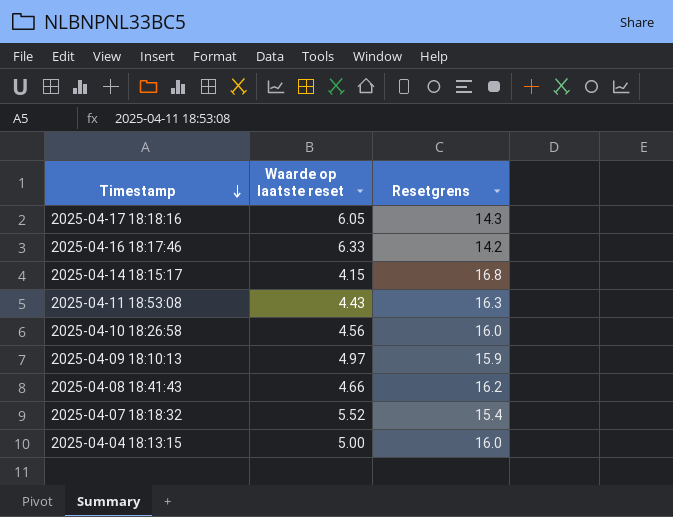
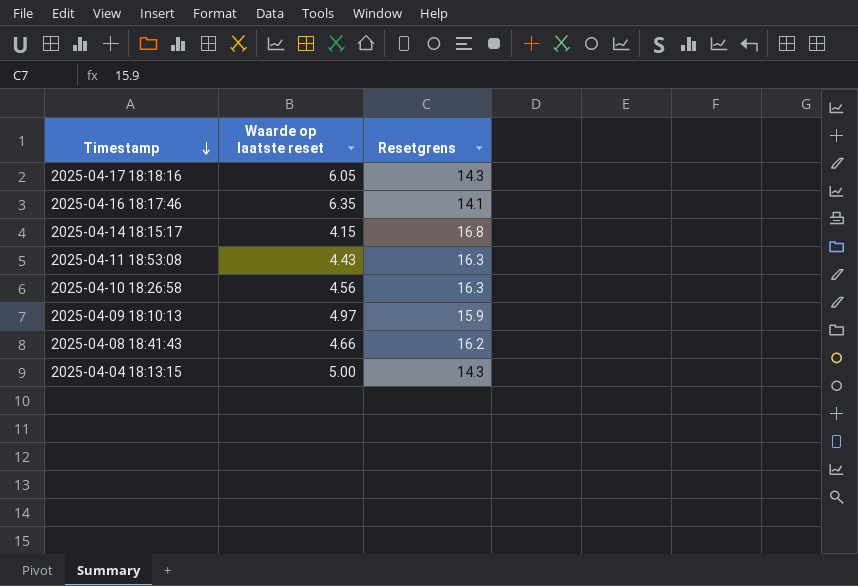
row 2025-04-07 18:18:32: 5.52 | 15.4 -> none
2025-04-16 18:17:46 | Waarde op laatste reset: 6.33 -> 6.35
2025-04-16 18:17:46 | Resetgrens: 14.2 -> 14.1
2025-04-10 18:26:58 | Resetgrens: 16.0 -> 16.3
2025-04-04 18:13:15 | Resetgrens: 16.0 -> 14.3

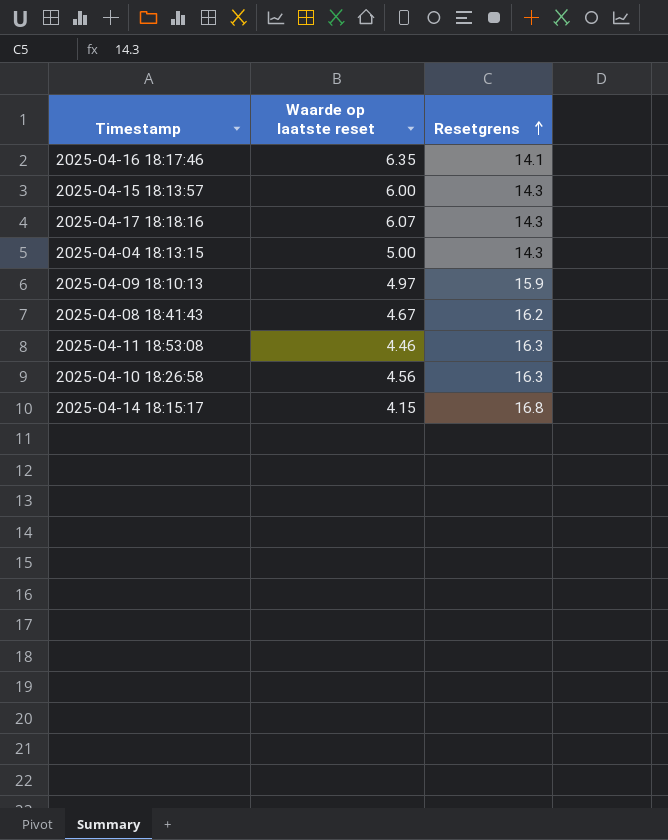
row order: Timestamp descending -> Resetgrens ascending
row 2025-04-15 18:13:57: none -> 6.00 | 14.3
2025-04-17 18:18:16 | Waarde op laatste reset: 6.05 -> 6.07
2025-04-08 18:41:43 | Waarde op laatste reset: 4.66 -> 4.67
2025-04-11 18:53:08 | Waarde op laatste reset: 4.43 -> 4.46

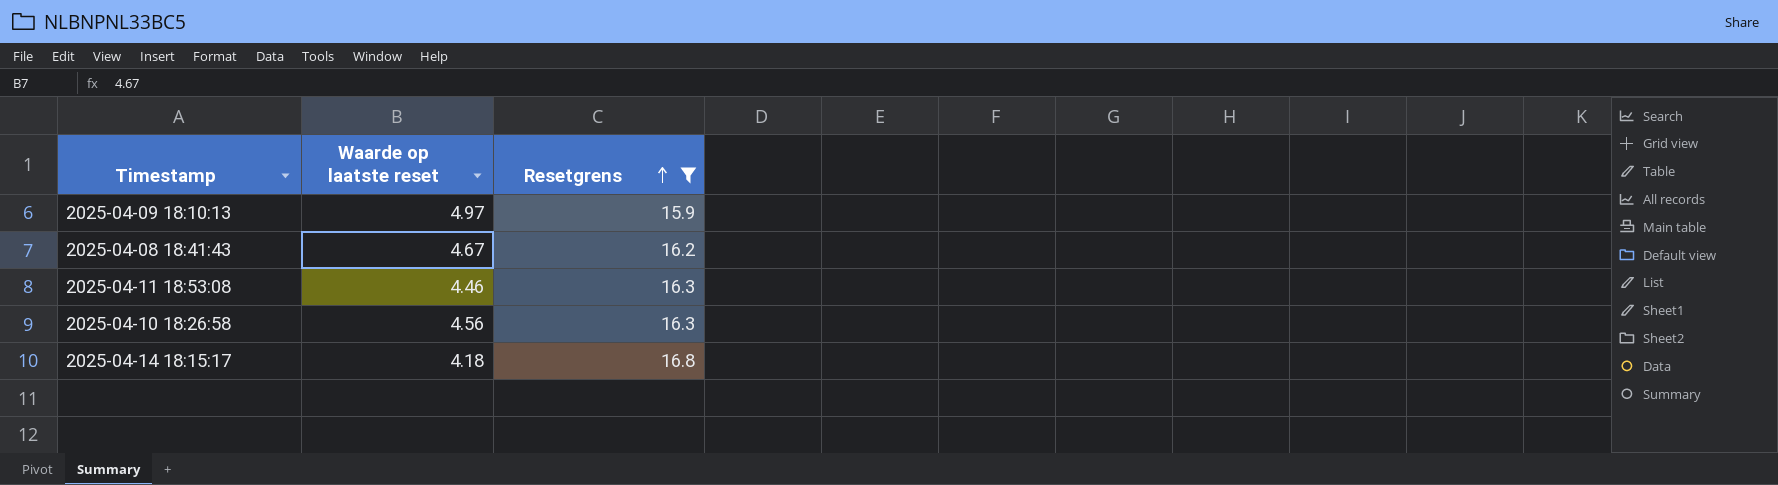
filter: none -> Resetgrens >= 15.9
2025-04-14 18:15:17 | Waarde op laatste reset: 4.15 -> 4.18

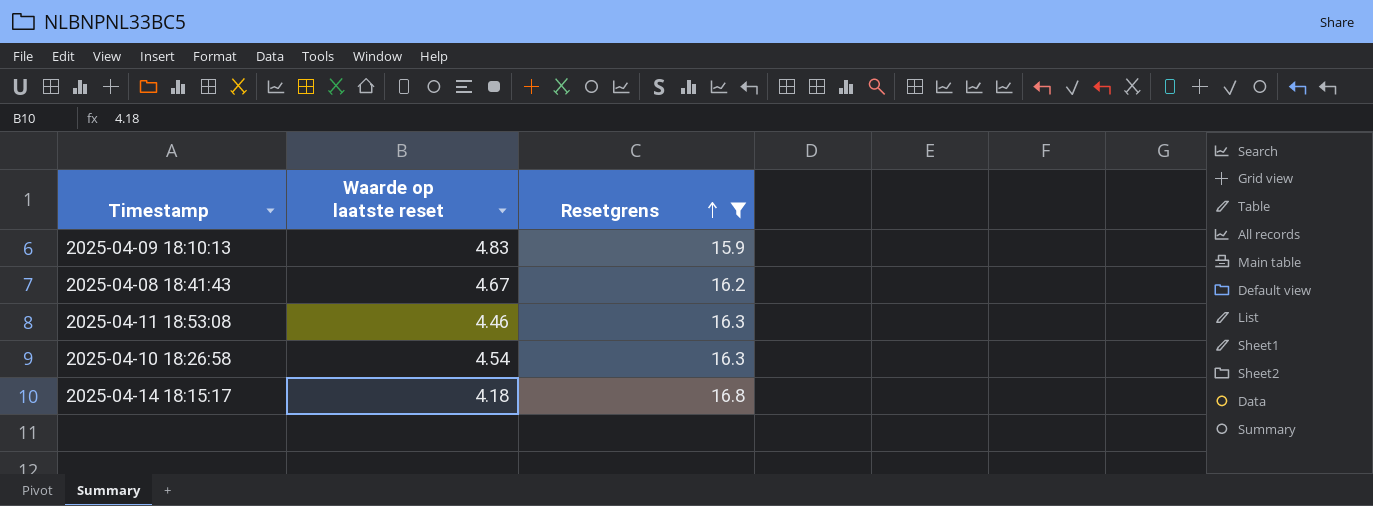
2025-04-09 18:10:13 | Waarde op laatste reset: 4.97 -> 4.83
2025-04-10 18:26:58 | Waarde op laatste reset: 4.56 -> 4.54

